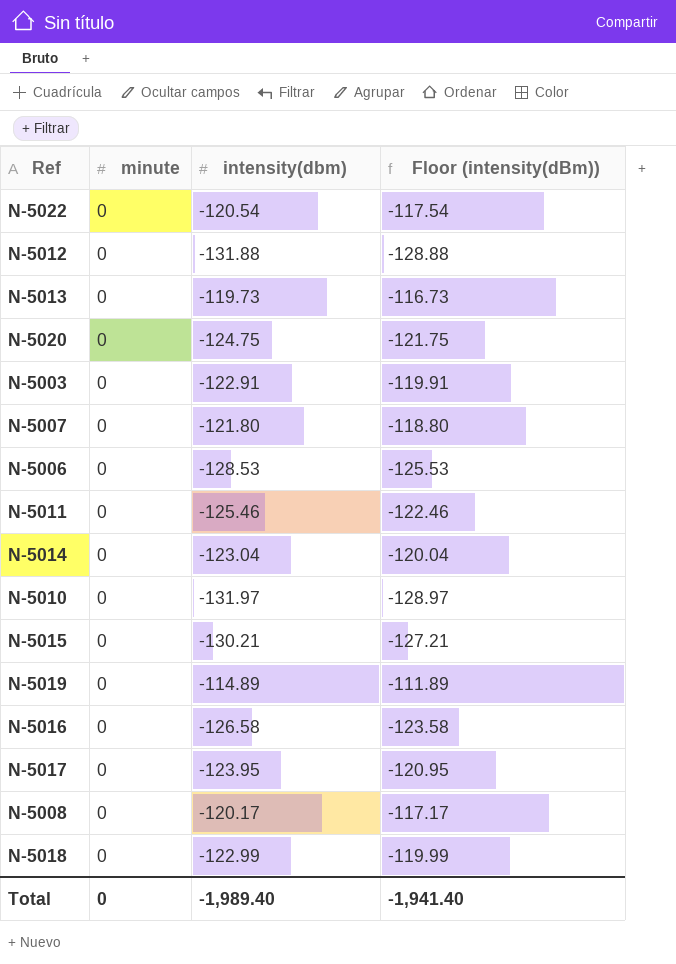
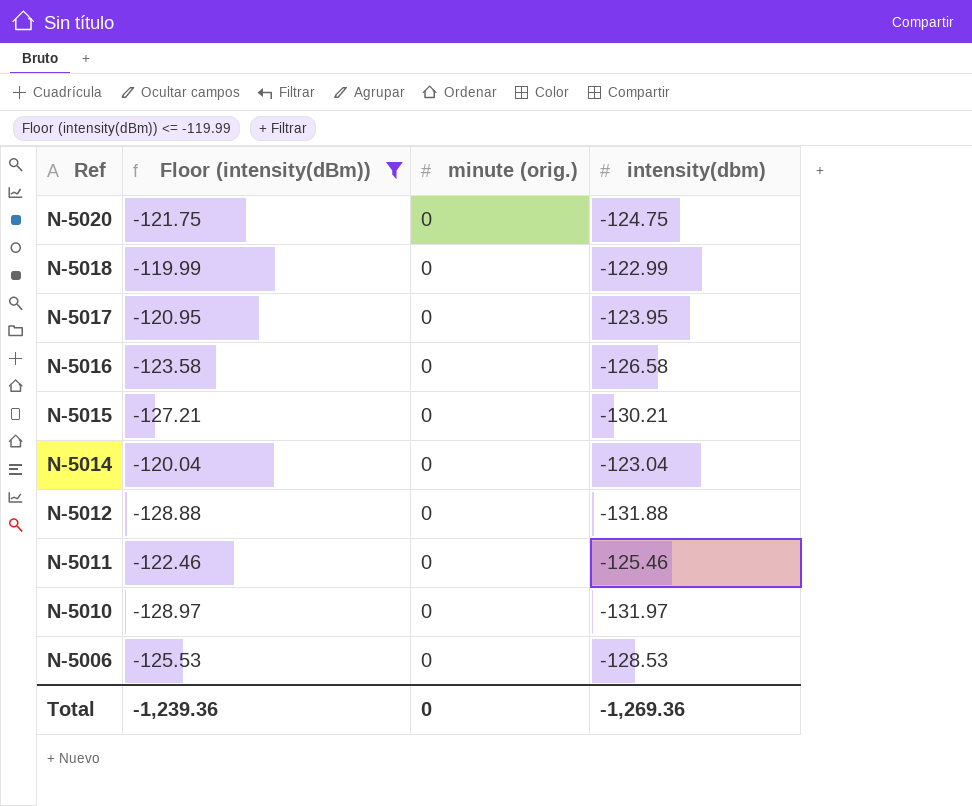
filter: none -> Floor (intensity(dBm)) <= -119.99
row order: none -> Ref descending
column Floor (intensity(dBm)) | position: 4 -> 2
column name: minute -> minute (orig.)
Total | Floor (intensity(dBm)): -1,941.40 -> -1,239.36
Total | intensity(dbm): -1,989.40 -> -1,269.36

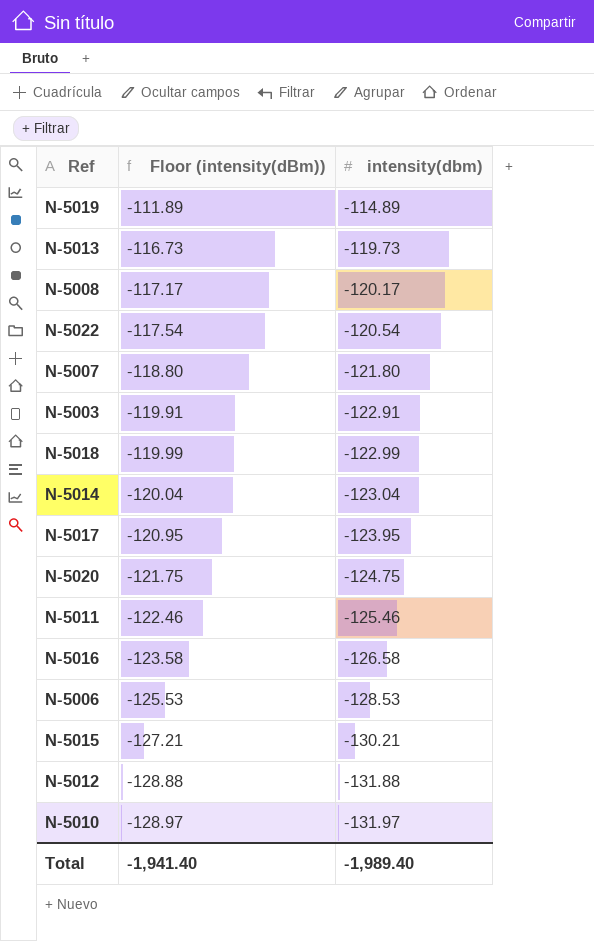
filter: Floor (intensity(dBm)) <= -119.99 -> none
row order: Ref descending -> Floor (intensity(dBm)) descending
column minute (orig.) | position: 3 -> none
Total | Floor (intensity(dBm)): -1,239.36 -> -1,941.40
Total | intensity(dbm): -1,269.36 -> -1,989.40

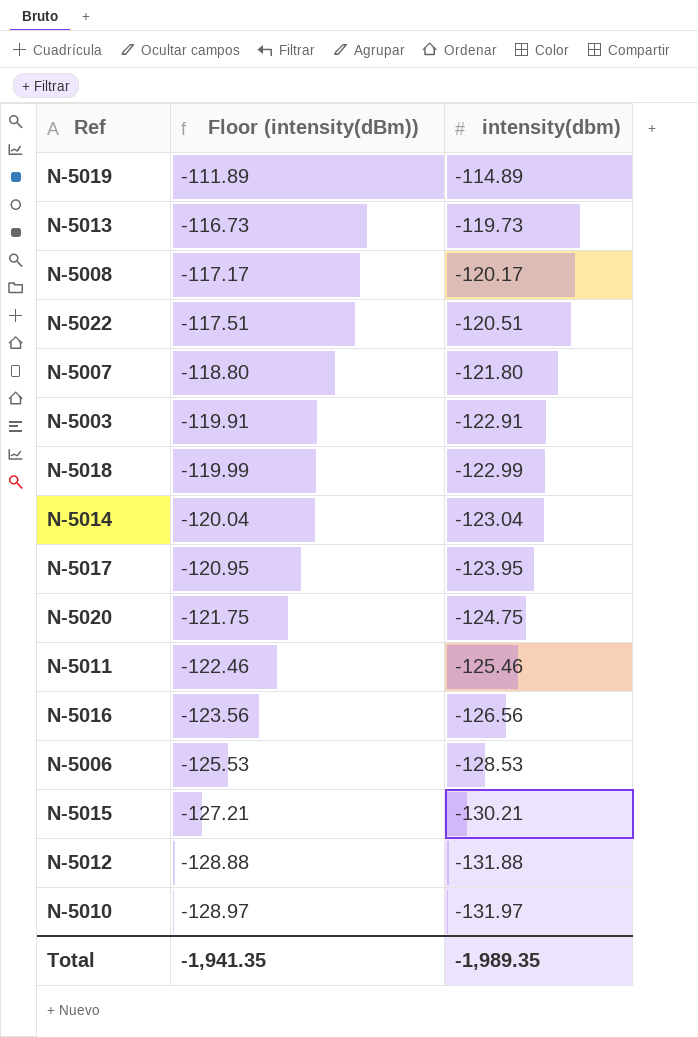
N-5022 | Floor (intensity(dBm)): -117.54 -> -117.51
N-5022 | intensity(dbm): -120.54 -> -120.51
N-5016 | Floor (intensity(dBm)): -123.58 -> -123.56
N-5016 | intensity(dbm): -126.58 -> -126.56
Total | Floor (intensity(dBm)): -1,941.40 -> -1,941.35
Total | intensity(dbm): -1,989.40 -> -1,989.35

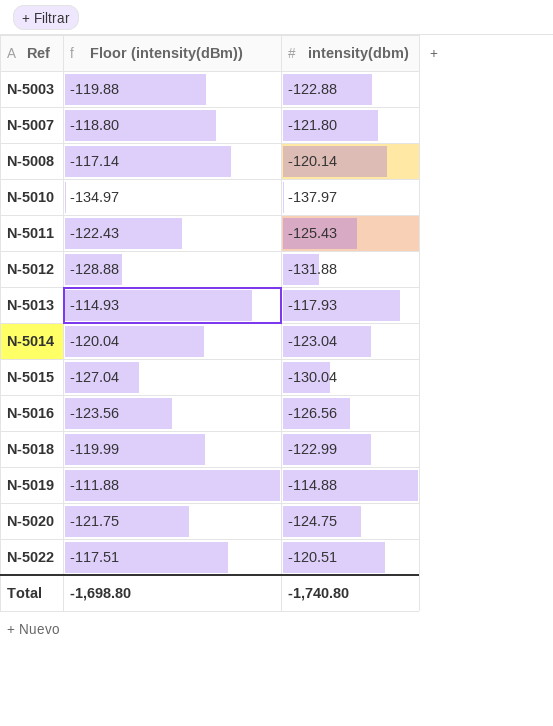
row order: Floor (intensity(dBm)) descending -> Ref ascending
row N-5017: -120.95 | -123.95 -> none
row N-5006: -125.53 | -128.53 -> none
N-5003 | Floor (intensity(dBm)): -119.91 -> -119.88
N-5003 | intensity(dbm): -122.91 -> -122.88
N-5008 | Floor (intensity(dBm)): -117.17 -> -117.14
N-5008 | intensity(dbm): -120.17 -> -120.14
N-5010 | Floor (intensity(dBm)): -128.97 -> -134.97
N-5010 | intensity(dbm): -131.97 -> -137.97
N-5011 | Floor (intensity(dBm)): -122.46 -> -122.43
N-5011 | intensity(dbm): -125.46 -> -125.43
N-5013 | Floor (intensity(dBm)): -116.73 -> -114.93
N-5013 | intensity(dbm): -119.73 -> -117.93
N-5015 | Floor (intensity(dBm)): -127.21 -> -127.04
N-5015 | intensity(dbm): -130.21 -> -130.04
N-5019 | Floor (intensity(dBm)): -111.89 -> -111.88
N-5019 | intensity(dbm): -114.89 -> -114.88
Total | Floor (intensity(dBm)): -1,941.35 -> -1,698.80
Total | intensity(dbm): -1,989.35 -> -1,740.80

